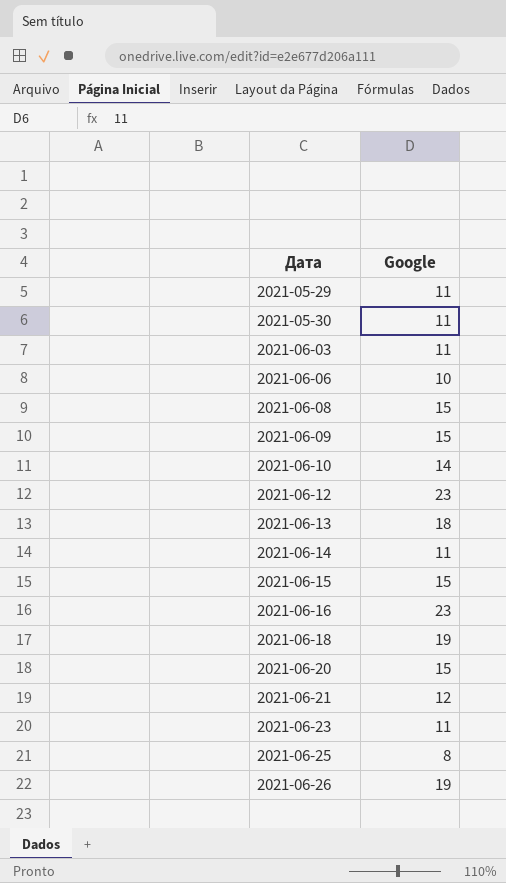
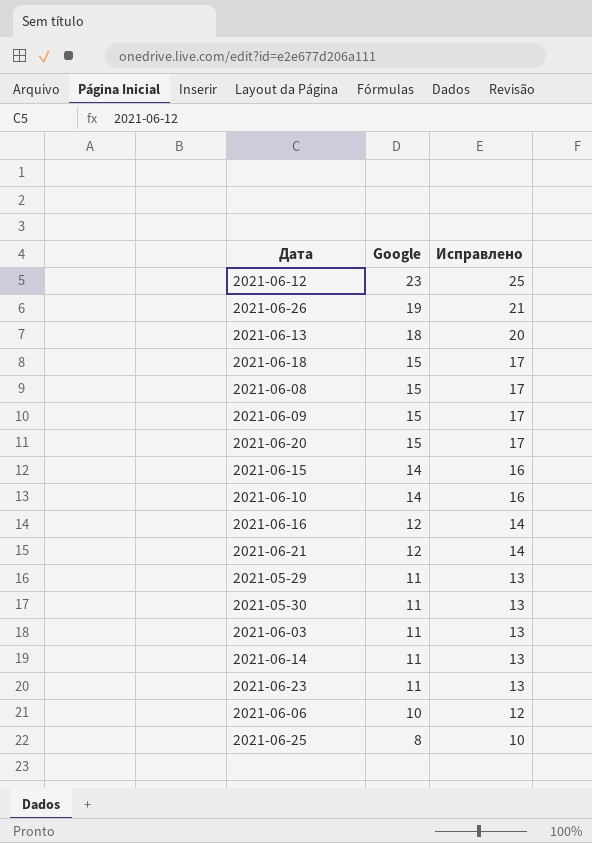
row order: Дата ascending -> Google descending
column Исправлено | formula: none -> [Google] + 2
2021-06-18 | Google: 19 -> 15
2021-06-15 | Google: 15 -> 14
2021-06-16 | Google: 23 -> 12

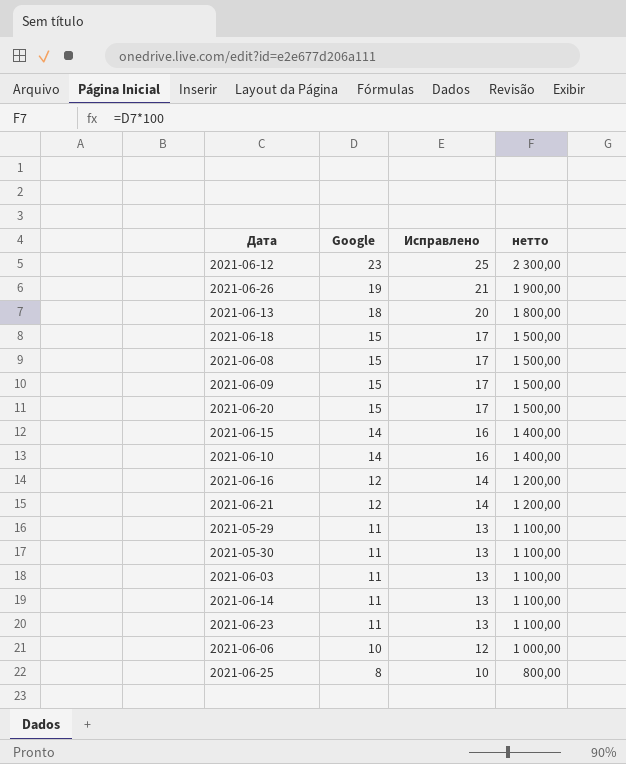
column нетто | formula: none -> [Google] * 100

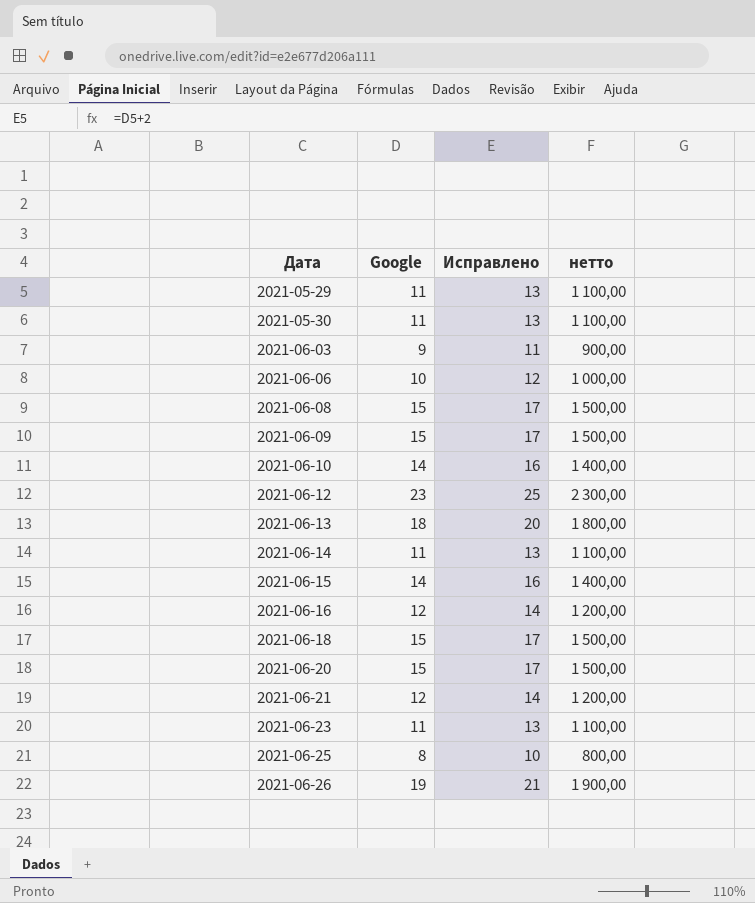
row order: Google descending -> Дата ascending
2021-06-03 | Google: 11 -> 9
2021-06-03 | Исправлено: 13 -> 11
2021-06-03 | нетто: 1 100,00 -> 900,00

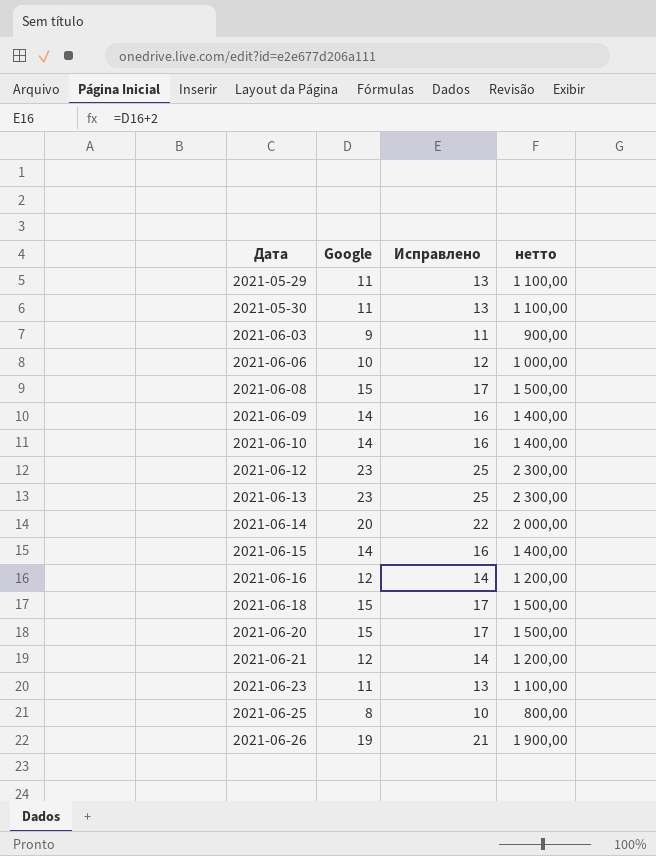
2021-06-09 | Google: 15 -> 14
2021-06-09 | Исправлено: 17 -> 16
2021-06-09 | нетто: 1 500,00 -> 1 400,00
2021-06-13 | Google: 18 -> 23
2021-06-13 | Исправлено: 20 -> 25
2021-06-13 | нетто: 1 800,00 -> 2 300,00
2021-06-14 | Google: 11 -> 20
2021-06-14 | Исправлено: 13 -> 22
2021-06-14 | нетто: 1 100,00 -> 2 000,00

